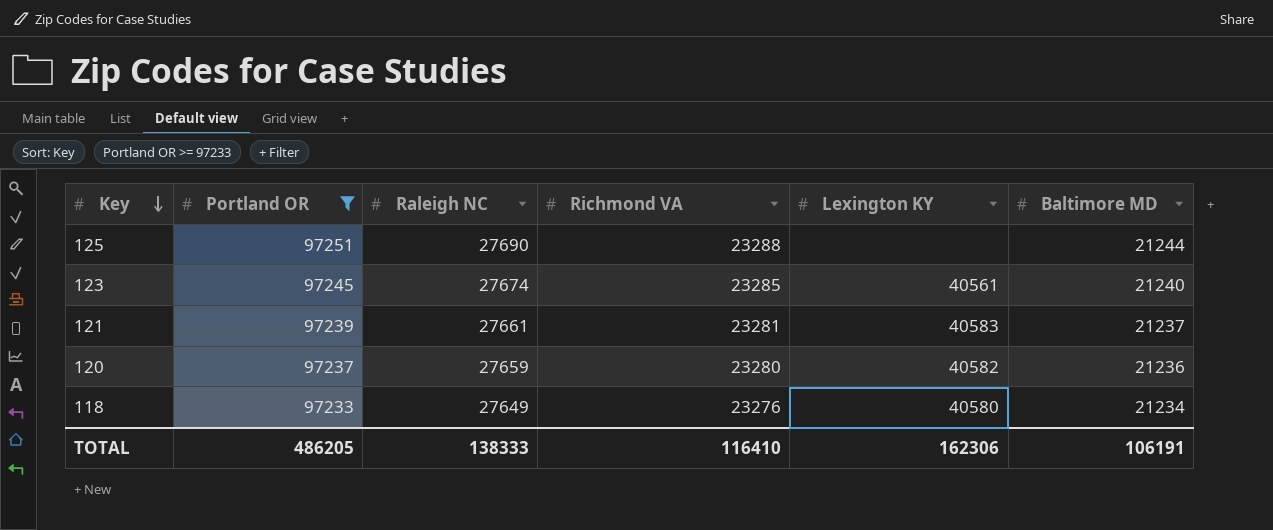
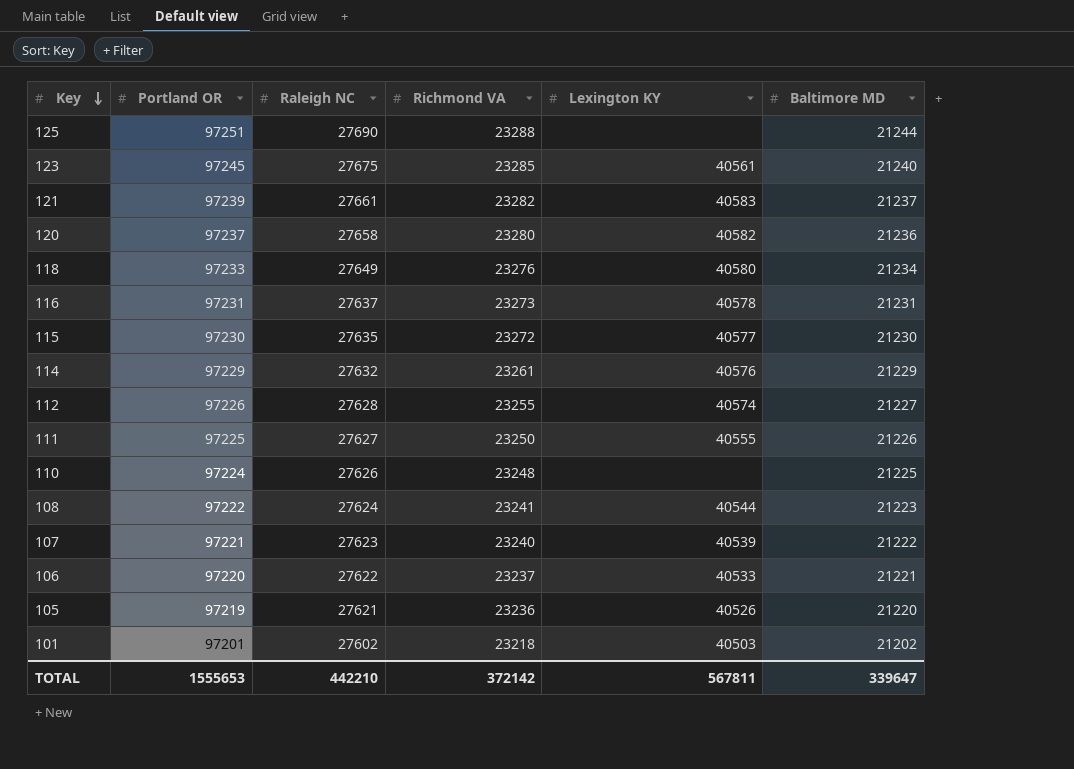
filter: Portland OR >= 97233 -> none
123 | Raleigh NC: 27674 -> 27675
121 | Richmond VA: 23281 -> 23282
120 | Raleigh NC: 27659 -> 27658
TOTAL | Portland OR: 486205 -> 1555653
TOTAL | Raleigh NC: 138333 -> 442210
TOTAL | Richmond VA: 116410 -> 372142
TOTAL | Lexington KY: 162306 -> 567811
TOTAL | Baltimore MD: 106191 -> 339647

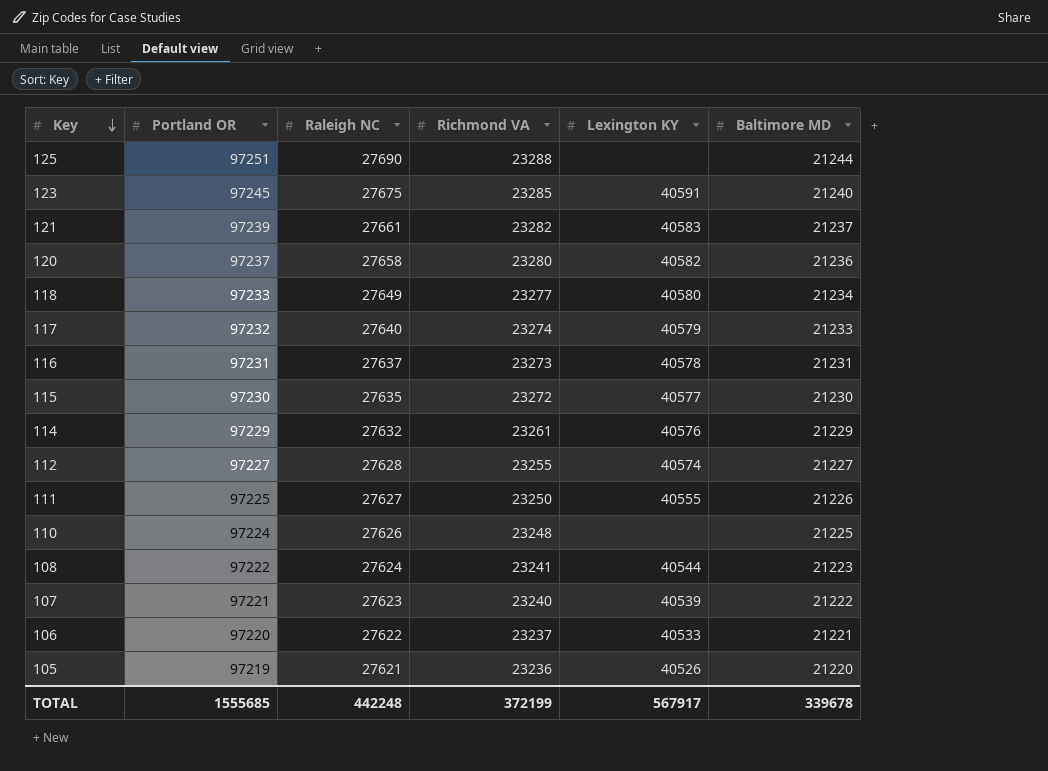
row 101: 97201 | 27602 | 23218 | 40503 | 21202 -> none
123 | Lexington KY: 40561 -> 40591
118 | Richmond VA: 23276 -> 23277
row 117: none -> 97232 | 27640 | 23274 | 40579 | 21233
112 | Portland OR: 97226 -> 97227
TOTAL | Portland OR: 1555653 -> 1555685
TOTAL | Raleigh NC: 442210 -> 442248
TOTAL | Richmond VA: 372142 -> 372199
TOTAL | Lexington KY: 567811 -> 567917
TOTAL | Baltimore MD: 339647 -> 339678

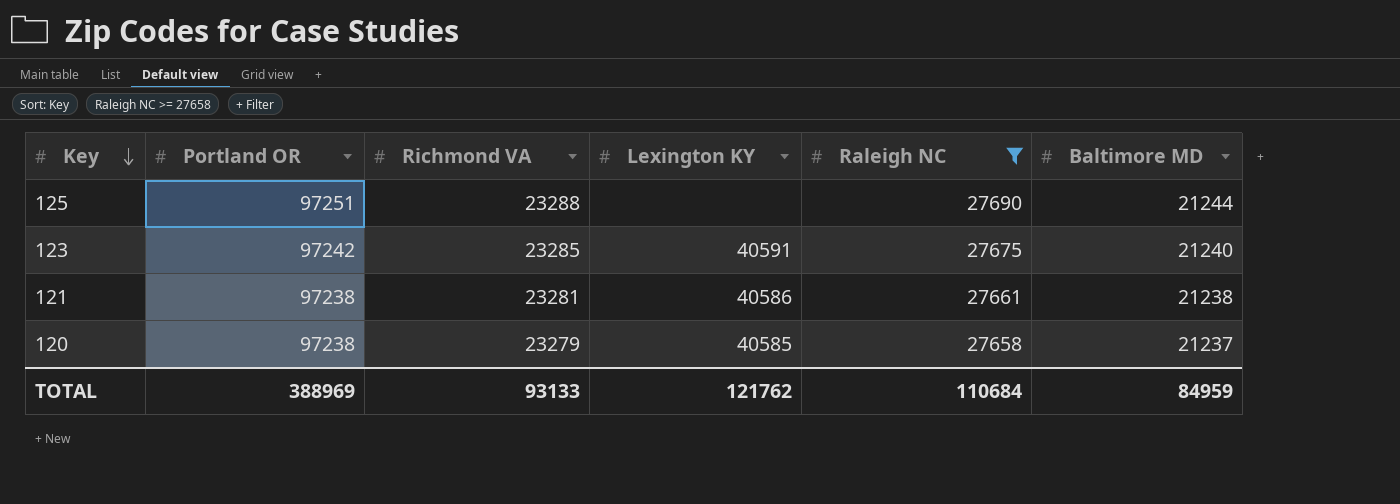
filter: none -> Raleigh NC >= 27658
column Raleigh NC | position: 3 -> 5
123 | Portland OR: 97245 -> 97242
121 | Portland OR: 97239 -> 97238
121 | Richmond VA: 23282 -> 23281
121 | Lexington KY: 40583 -> 40586
121 | Baltimore MD: 21237 -> 21238
120 | Portland OR: 97237 -> 97238
120 | Richmond VA: 23280 -> 23279
120 | Lexington KY: 40582 -> 40585
120 | Baltimore MD: 21236 -> 21237
TOTAL | Portland OR: 1555685 -> 388969
TOTAL | Richmond VA: 372199 -> 93133
TOTAL | Lexington KY: 567917 -> 121762
TOTAL | Raleigh NC: 442248 -> 110684
TOTAL | Baltimore MD: 339678 -> 84959

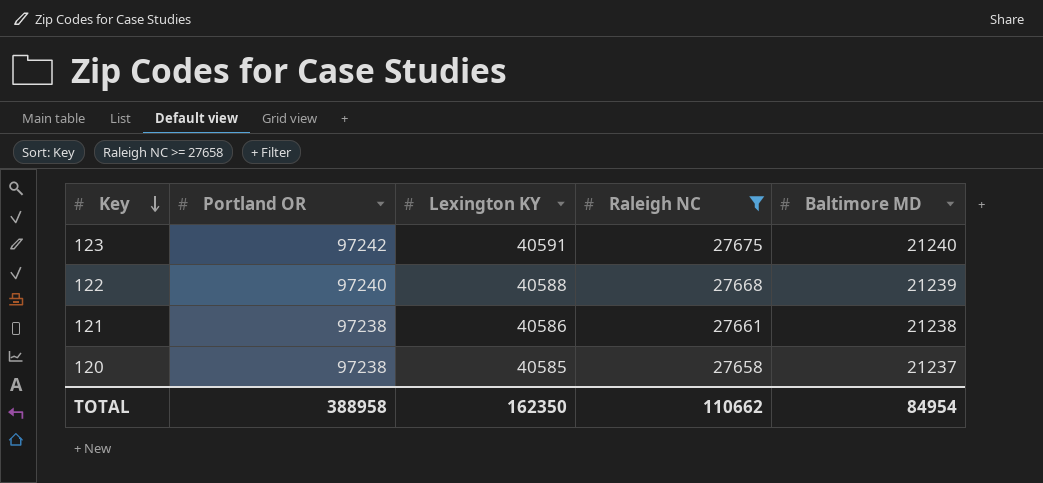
column Richmond VA | position: 3 -> none
row 125: 97251 | 23288 | none | 27690 | 21244 -> none
row 122: none -> 97240 | 40588 | 27668 | 21239
TOTAL | Portland OR: 388969 -> 388958
TOTAL | Lexington KY: 121762 -> 162350
TOTAL | Raleigh NC: 110684 -> 110662
TOTAL | Baltimore MD: 84959 -> 84954

